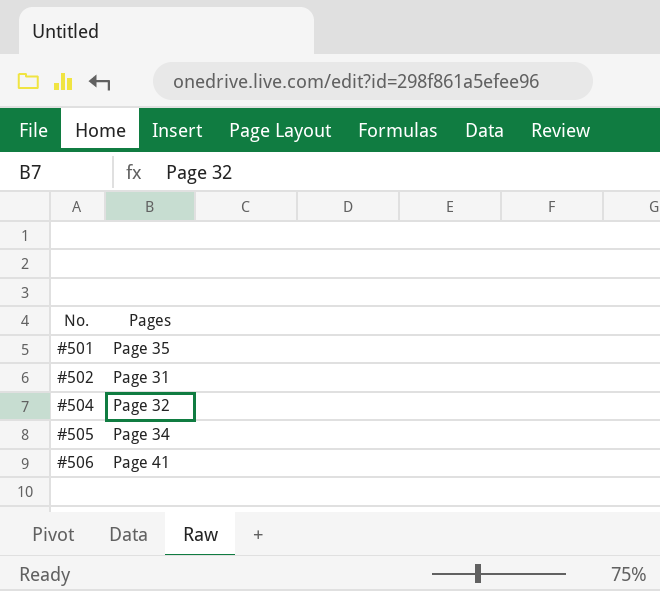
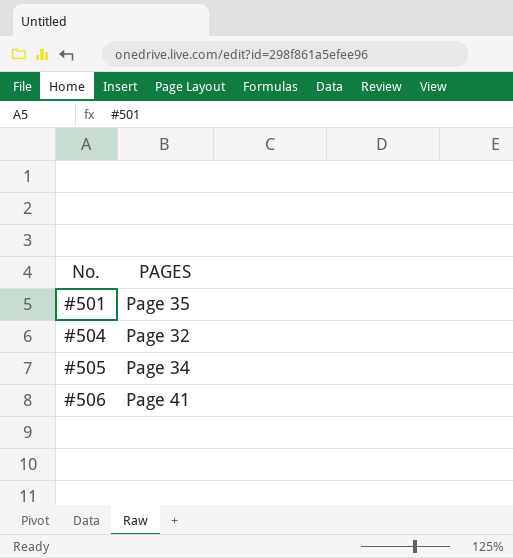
column name: Pages -> PAGES
row #502: Page 31 -> none

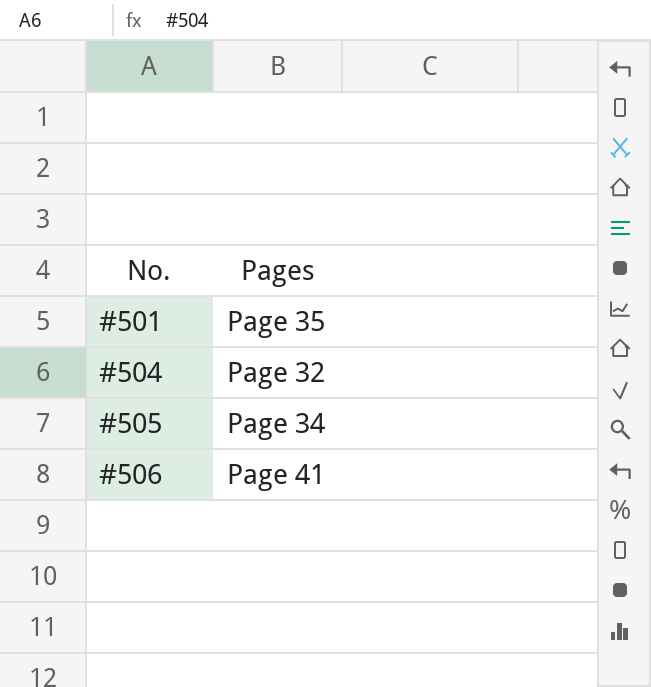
column name: PAGES -> Pages

